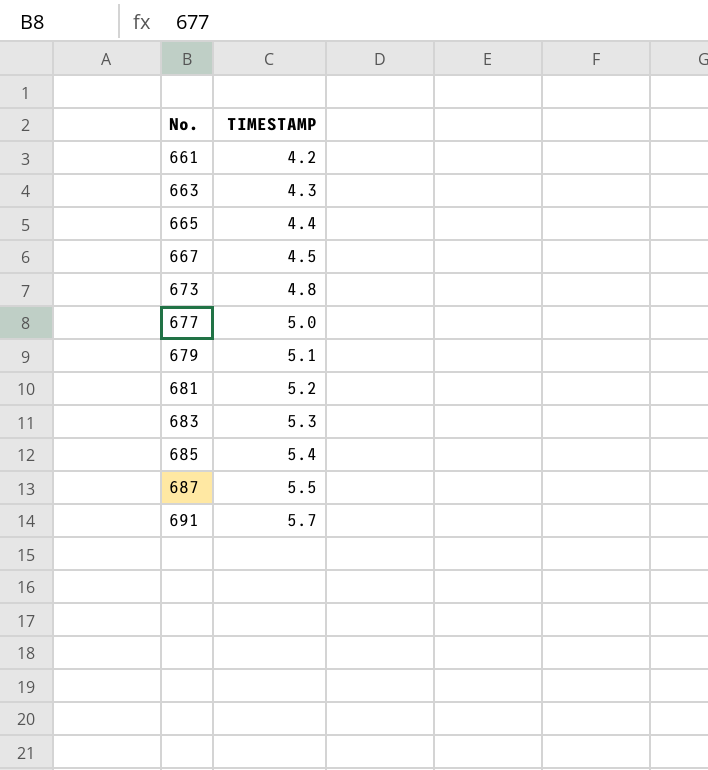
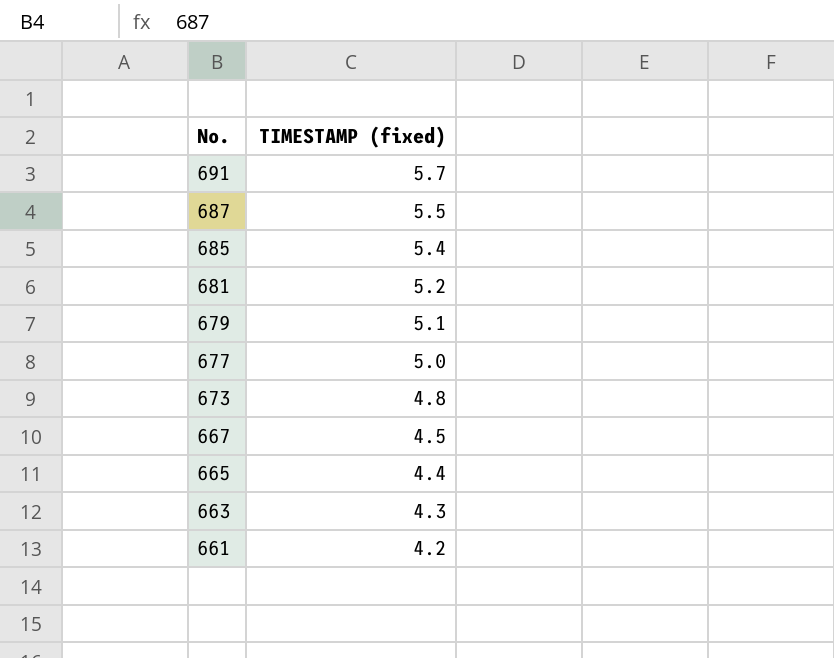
row order: No. ascending -> No. descending
column name: TIMESTAMP -> TIMESTAMP (fixed)
row 683: 5.3 -> none

